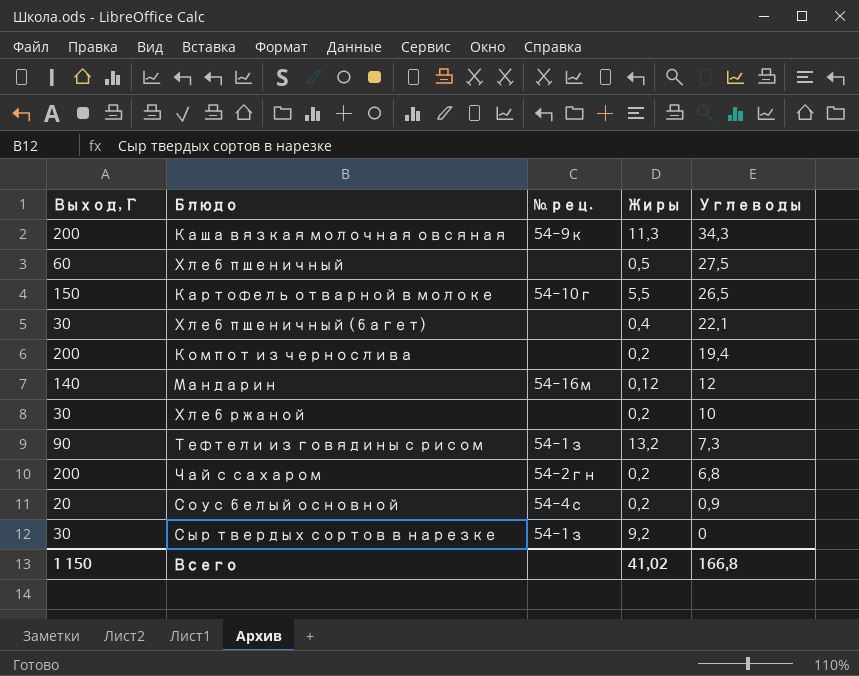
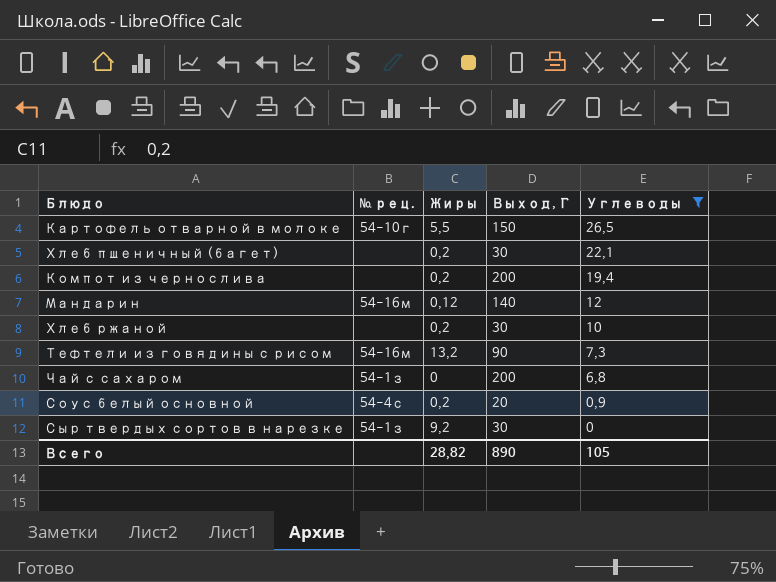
filter: none -> Углеводы <= 26,5
column Выход, Г | position: 1 -> 4
Хлеб пшеничный (багет) | Жиры: 0,4 -> 0,2
Тефтели из говядины с рисом | № рец.: 54-1з -> 54-16м
Чай с сахаром | № рец.: 54-2гн -> 54-1з
Чай с сахаром | Жиры: 0,2 -> 0
Всего | Жиры: 41,02 -> 28,82
Всего | Выход, Г: 1 150 -> 890
Всего | Углеводы: 166,8 -> 105

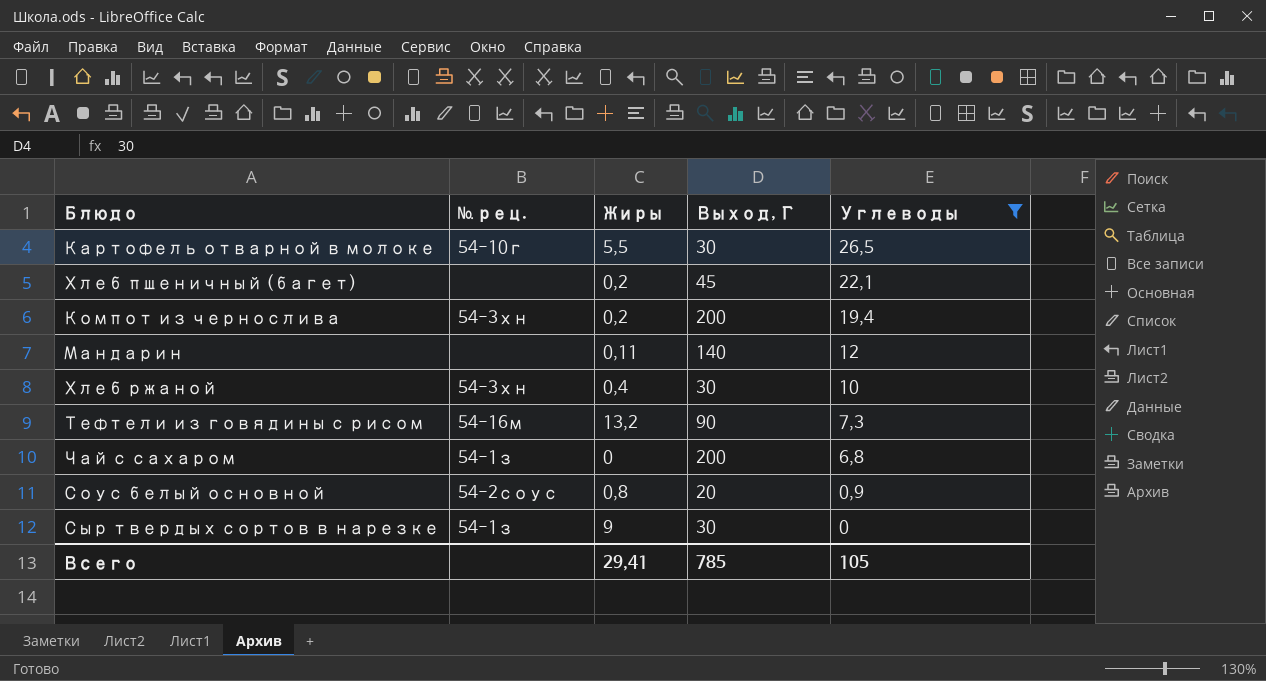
Картофель отварной в молоке | Выход, Г: 150 -> 30
Хлеб пшеничный (багет) | Выход, Г: 30 -> 45
Компот из чернослива | № рец.: none -> 54-3хн
Мандарин | № рец.: 54-16м -> none
Мандарин | Жиры: 0,12 -> 0,11
Хлеб ржаной | № рец.: none -> 54-3хн
Хлеб ржаной | Жиры: 0,2 -> 0,4
Соус белый основной | № рец.: 54-4с -> 54-2соус
Соус белый основной | Жиры: 0,2 -> 0,8
Сыр твердых сортов в нарезке | Жиры: 9,2 -> 9
Всего | Жиры: 28,82 -> 29,41
Всего | Выход, Г: 890 -> 785

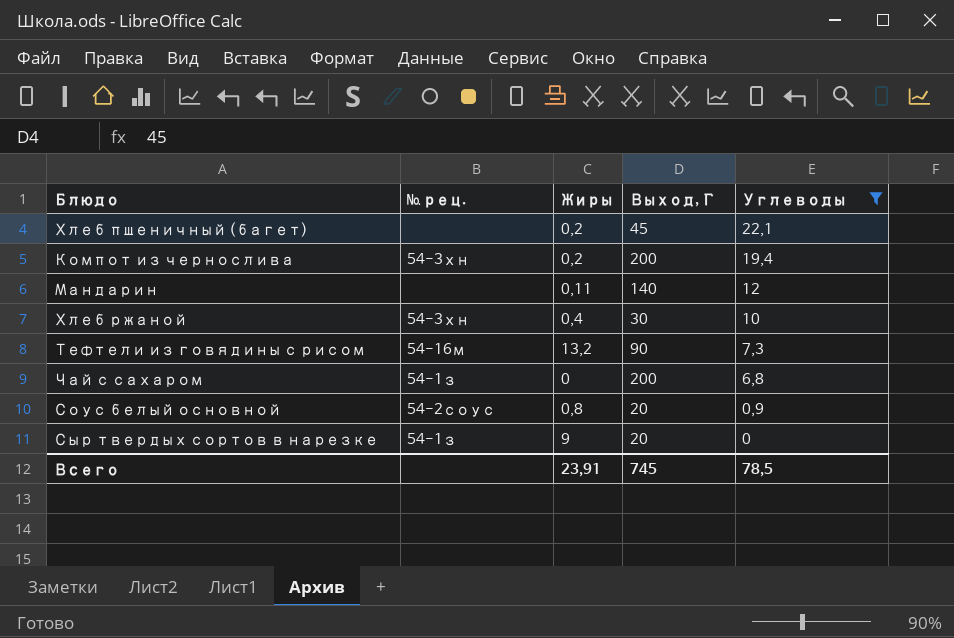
row Картофель отварной в молоке: 54-10г | 5,5 | 30 | 26,5 -> none
Сыр твердых сортов в нарезке | Выход, Г: 30 -> 20
Всего | Жиры: 29,41 -> 23,91
Всего | Выход, Г: 785 -> 745
Всего | Углеводы: 105 -> 78,5

